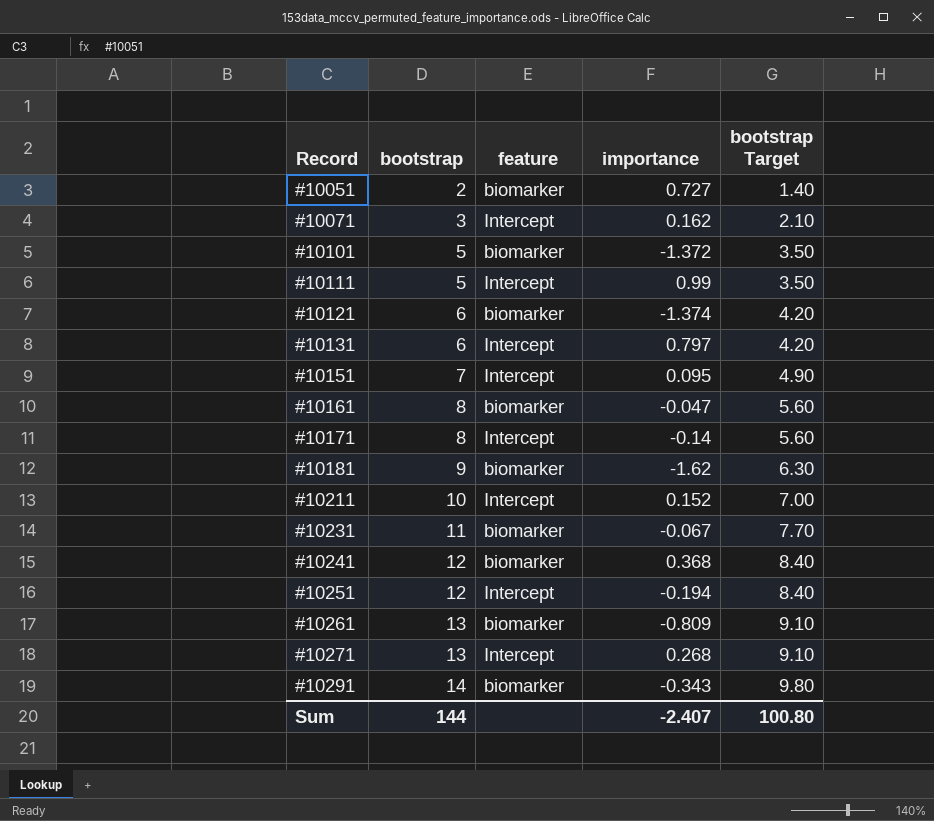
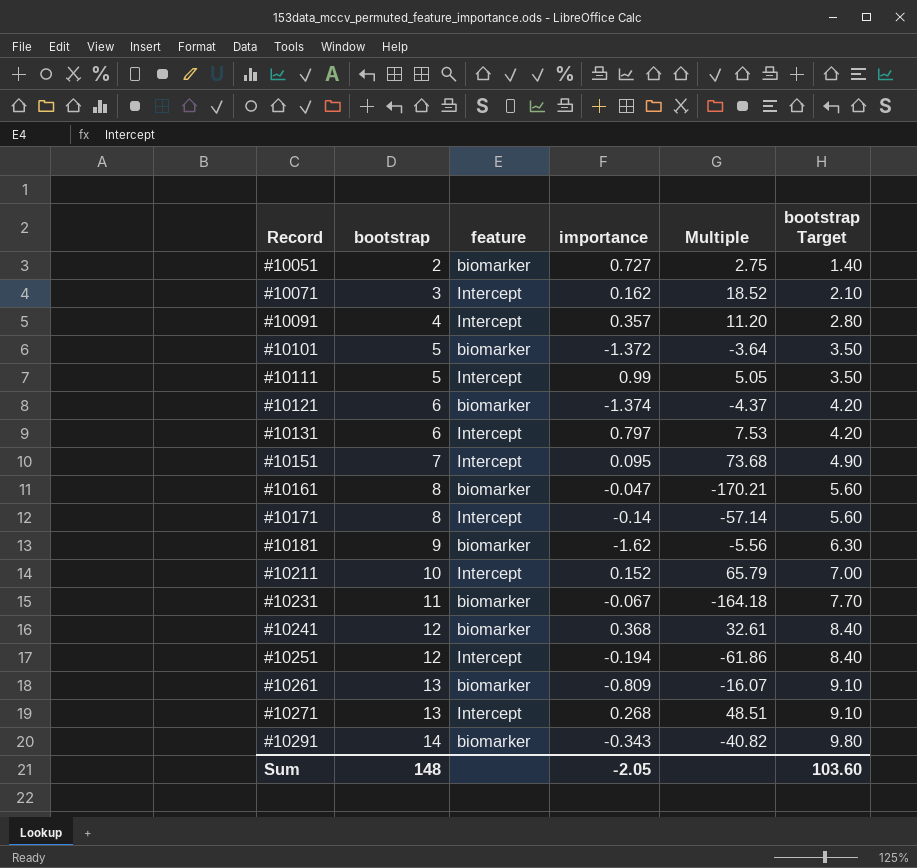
column Multiple | formula: none -> [bootstrap] / [importance]
row #10091: none -> 4 | Intercept | 0.357 | 11.20 | 2.80
Sum | bootstrap: 144 -> 148
Sum | importance: -2.407 -> -2.05
Sum | bootstrap Target: 100.80 -> 103.60

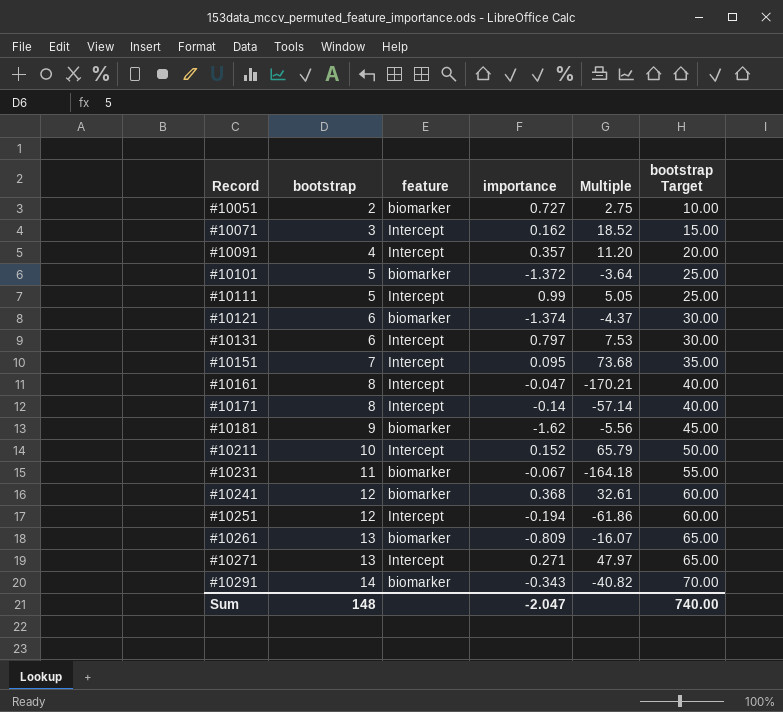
column bootstrap Target | formula: [bootstrap] * 0.7 -> [bootstrap] * 5
#10161 | feature: biomarker -> Intercept
#10271 | importance: 0.268 -> 0.271
#10271 | Multiple: 48.51 -> 47.97
Sum | importance: -2.05 -> -2.047
Sum | bootstrap Target: 103.60 -> 740.00

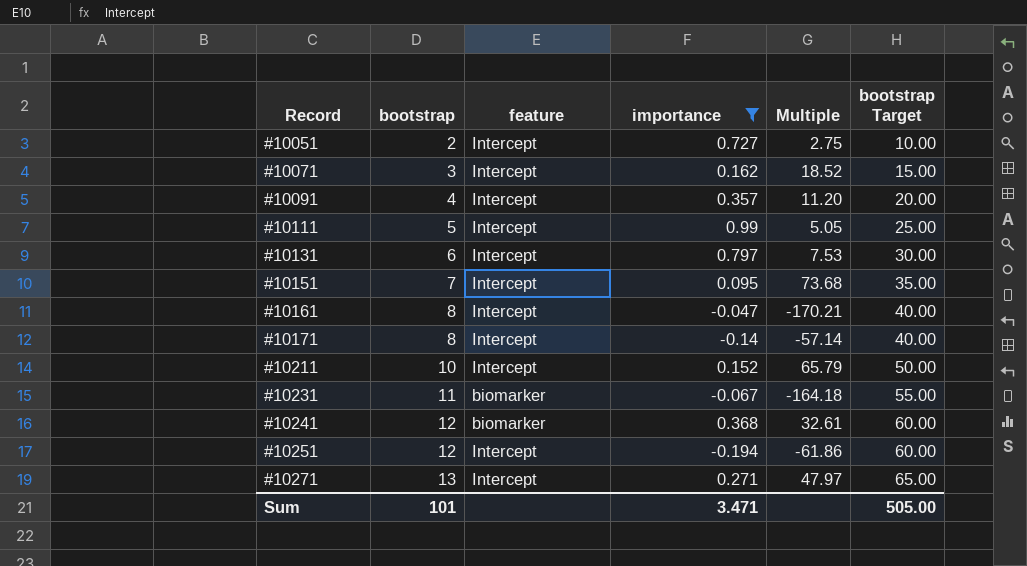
filter: none -> importance >= -0.194
#10051 | feature: biomarker -> Intercept
Sum | bootstrap: 148 -> 101
Sum | importance: -2.047 -> 3.471
Sum | bootstrap Target: 740.00 -> 505.00

